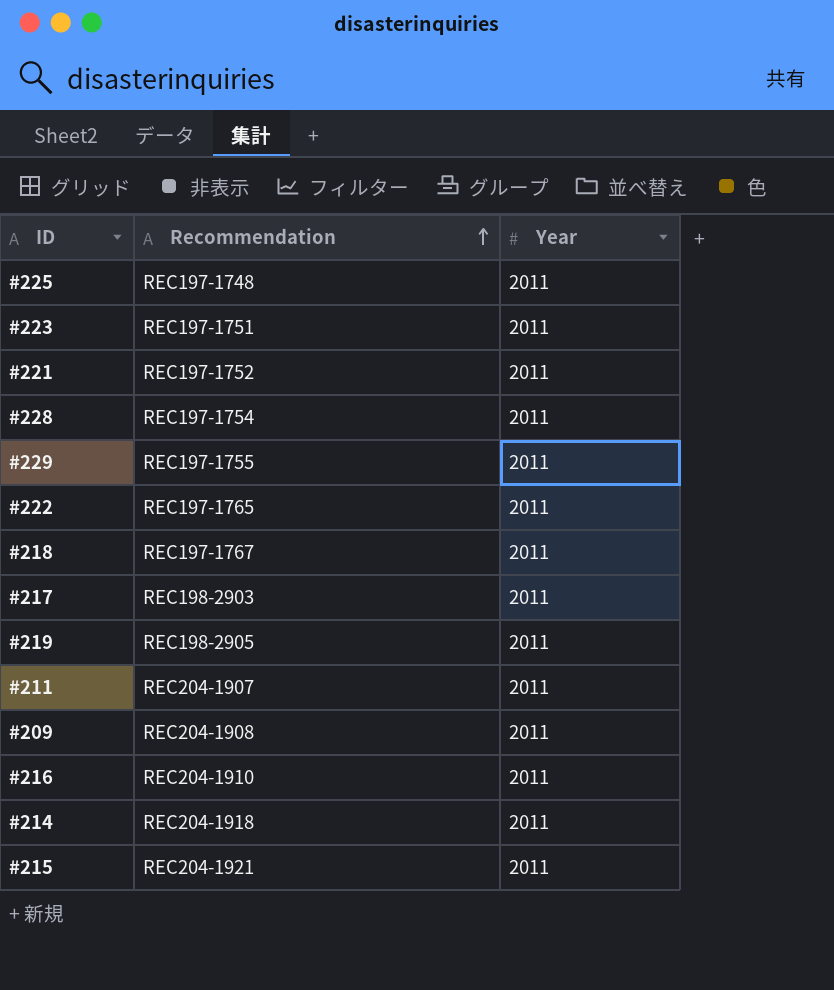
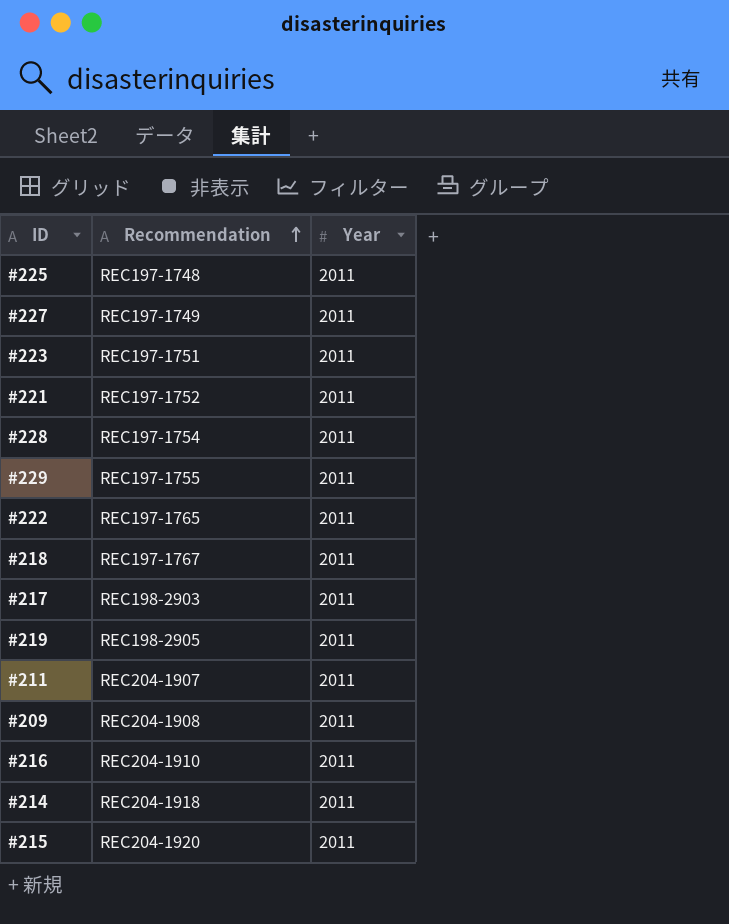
row #227: none -> REC197-1749 | 2011
#215 | Recommendation: REC204-1921 -> REC204-1920

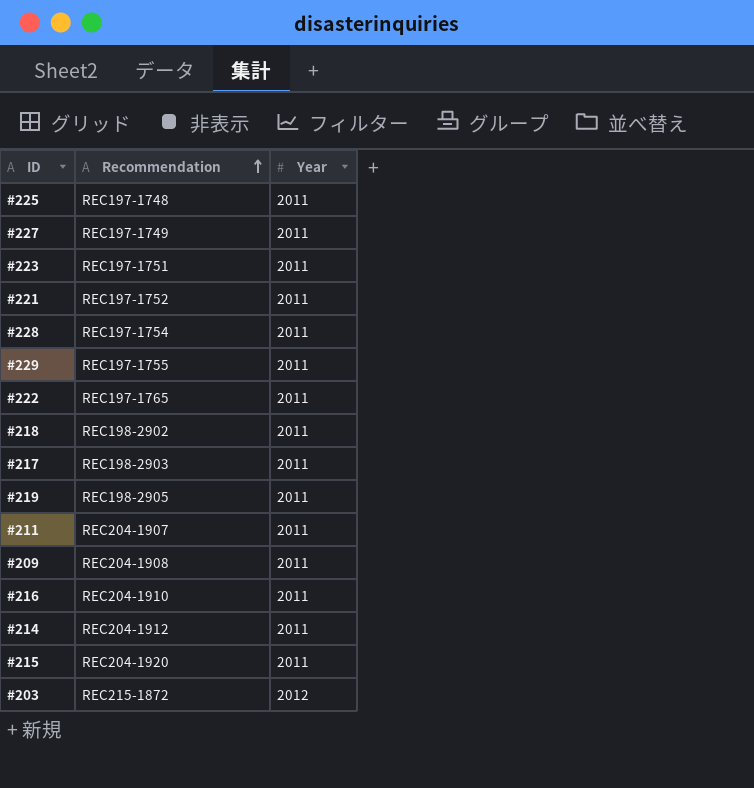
#218 | Recommendation: REC197-1767 -> REC198-2902
#214 | Recommendation: REC204-1918 -> REC204-1912
row #203: none -> REC215-1872 | 2012

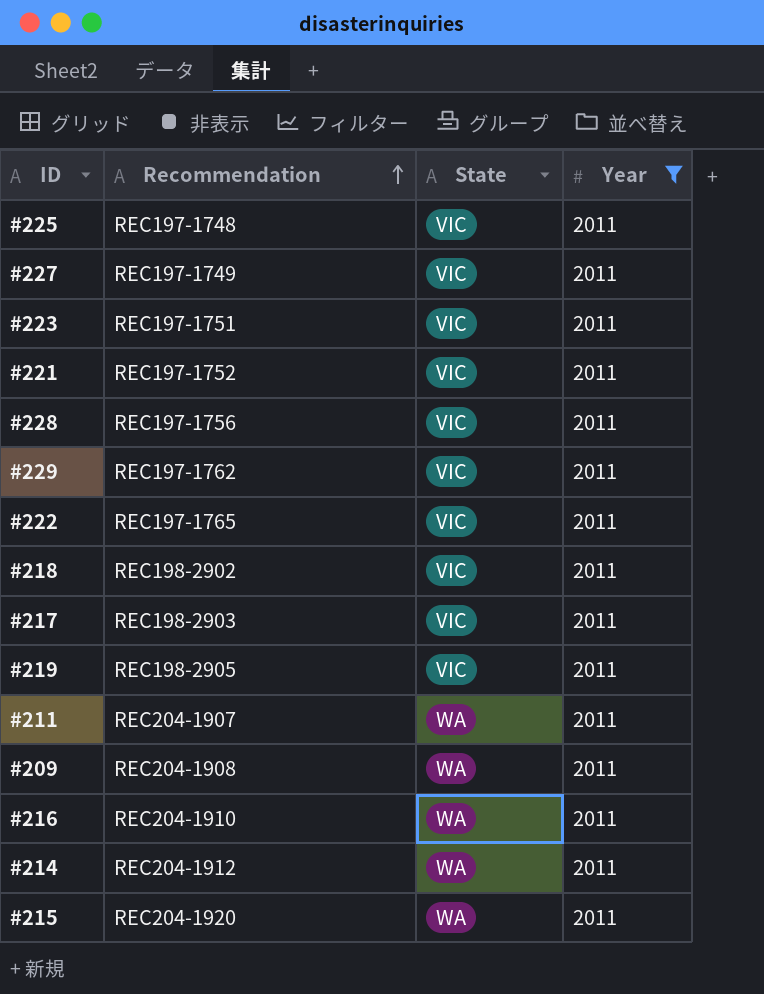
filter: none -> Year = 2011
column State | position: none -> 3
#228 | Recommendation: REC197-1754 -> REC197-1756
#229 | Recommendation: REC197-1755 -> REC197-1762

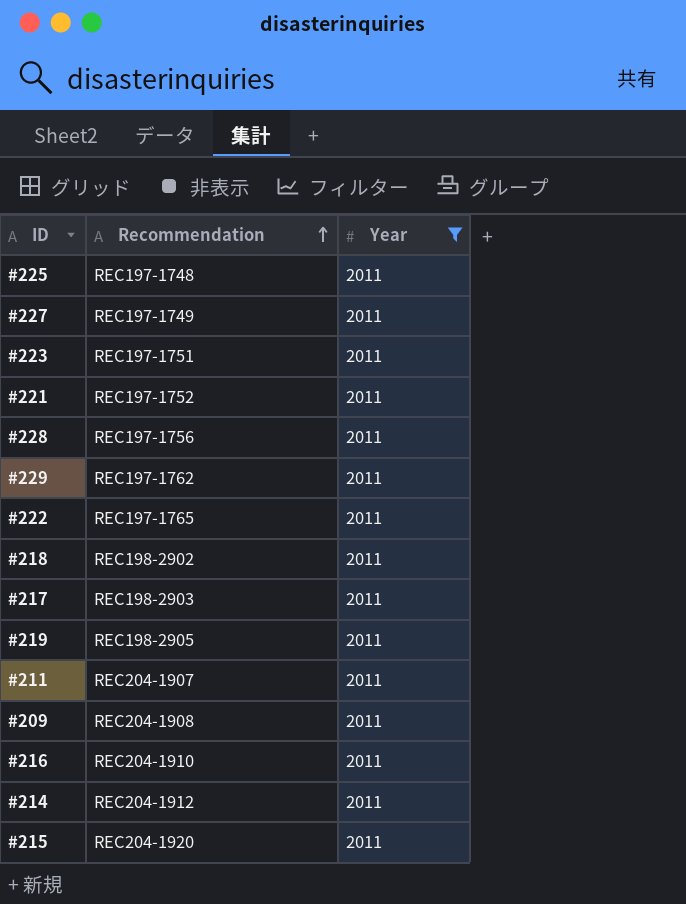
column State | position: 3 -> none

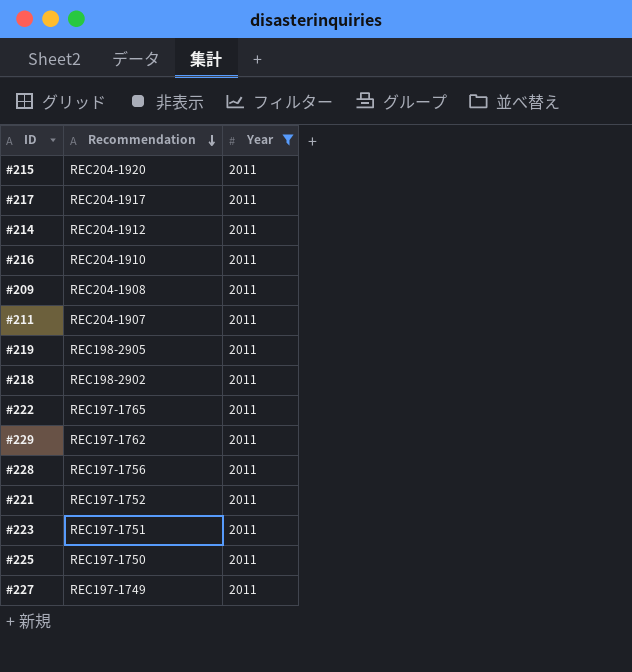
row order: Recommendation ascending -> Recommendation descending
#217 | Recommendation: REC198-2903 -> REC204-1917
#225 | Recommendation: REC197-1748 -> REC197-1750

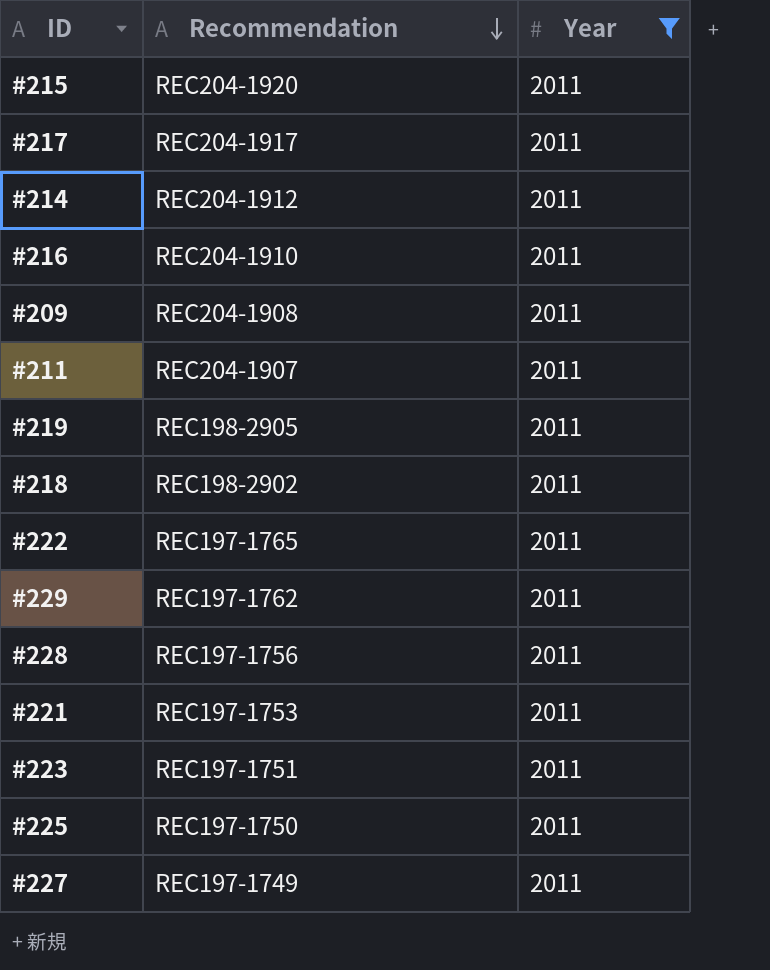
#221 | Recommendation: REC197-1752 -> REC197-1753

